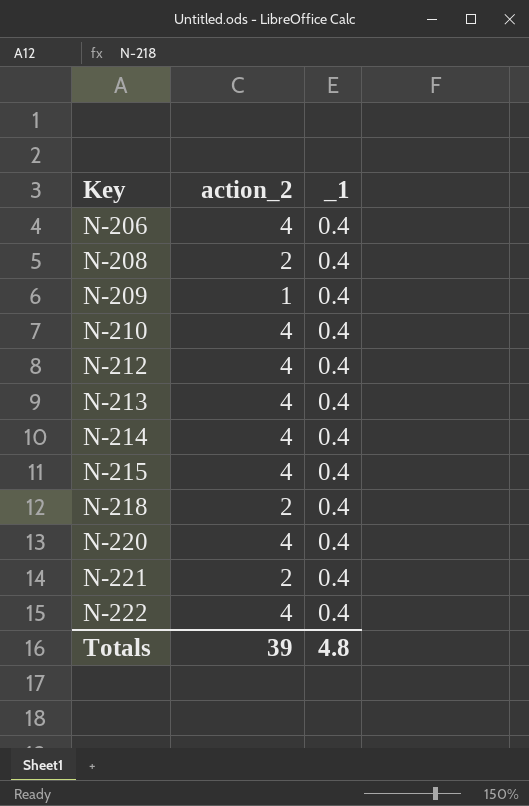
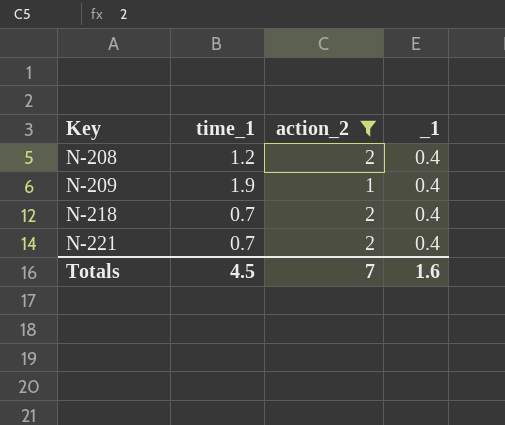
filter: none -> action_2 != 4
column time_1 | position: none -> 2
Totals | action_2: 39 -> 7
Totals | _1: 4.8 -> 1.6

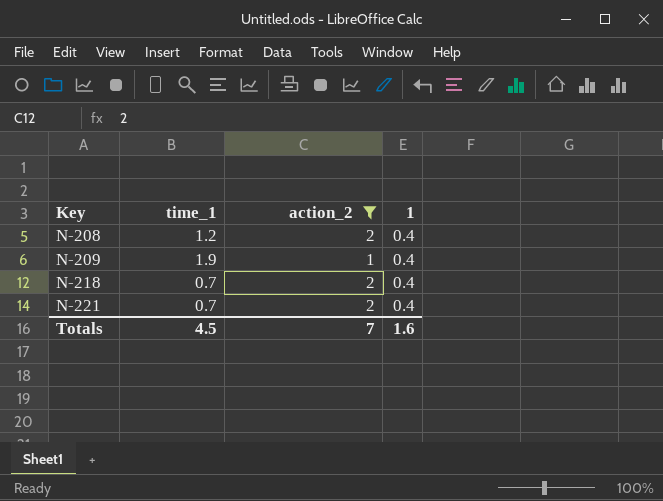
column name: _1 -> 1

